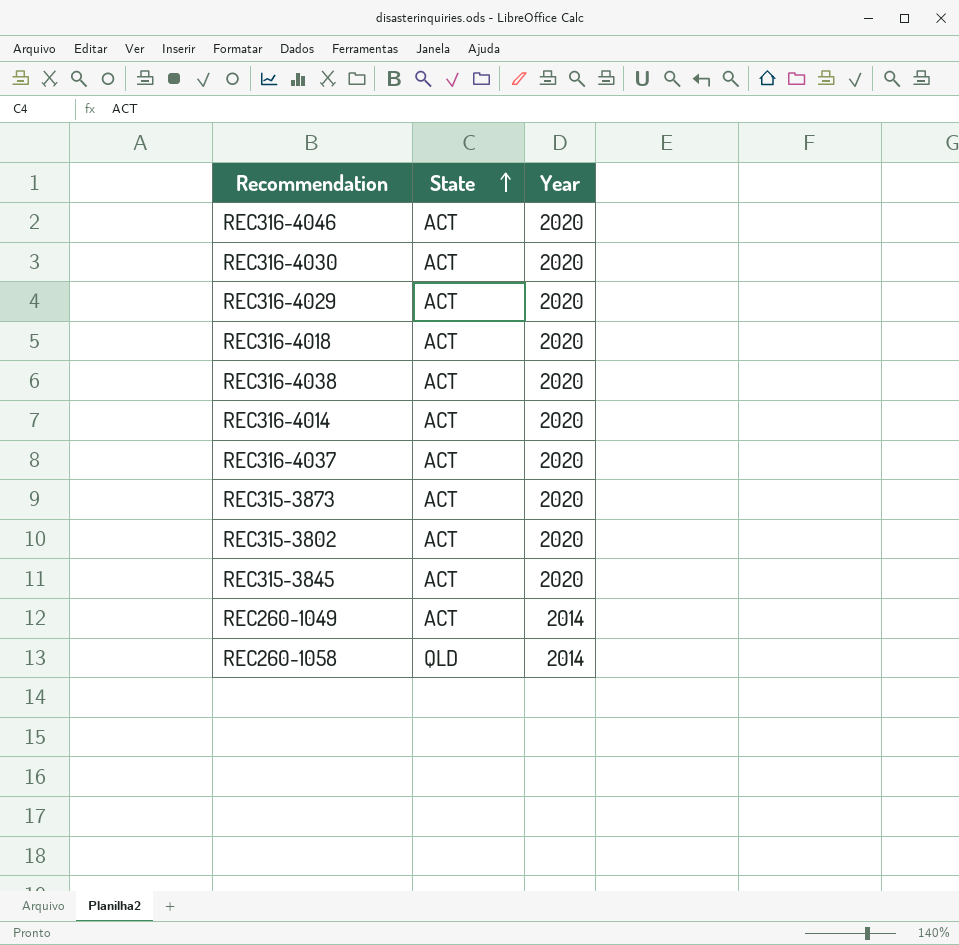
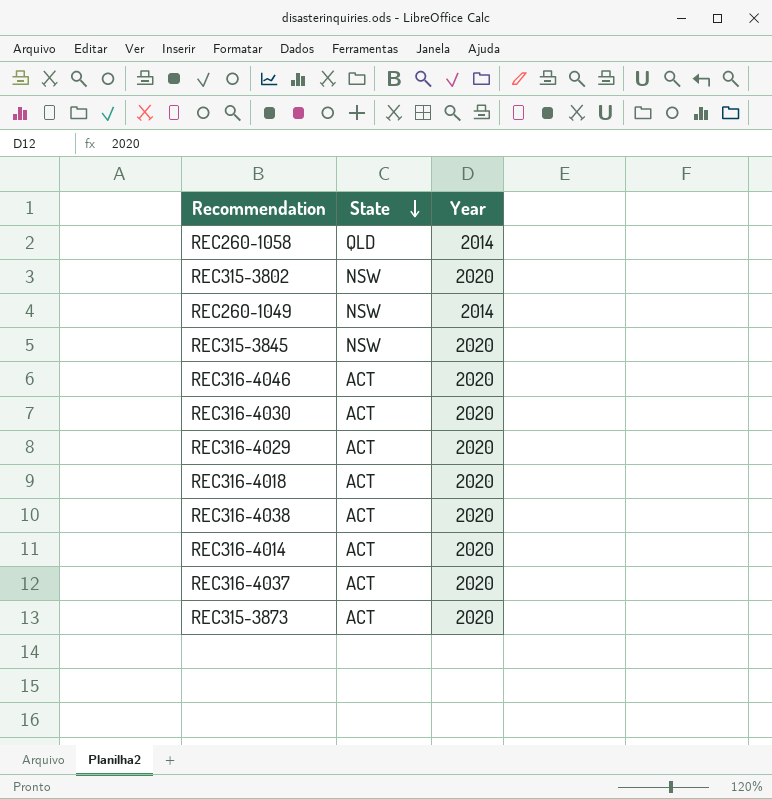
row order: State ascending -> State descending
REC315-3802 | State: ACT -> NSW
REC260-1049 | State: ACT -> NSW
REC315-3845 | State: ACT -> NSW

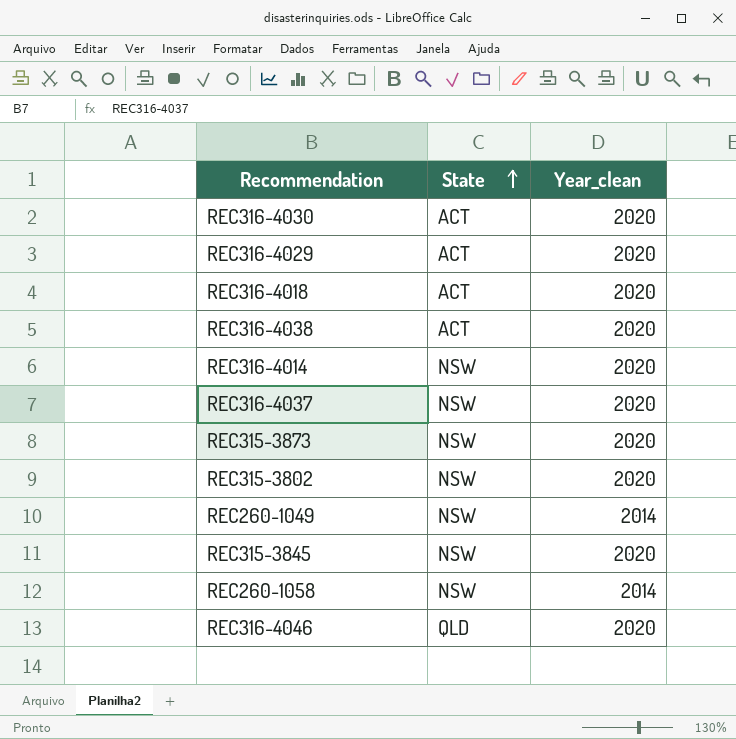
row order: State descending -> State ascending
column name: Year -> Year_clean
REC316-4014 | State: ACT -> NSW
REC316-4037 | State: ACT -> NSW
REC315-3873 | State: ACT -> NSW
REC260-1058 | State: QLD -> NSW
REC316-4046 | State: ACT -> QLD

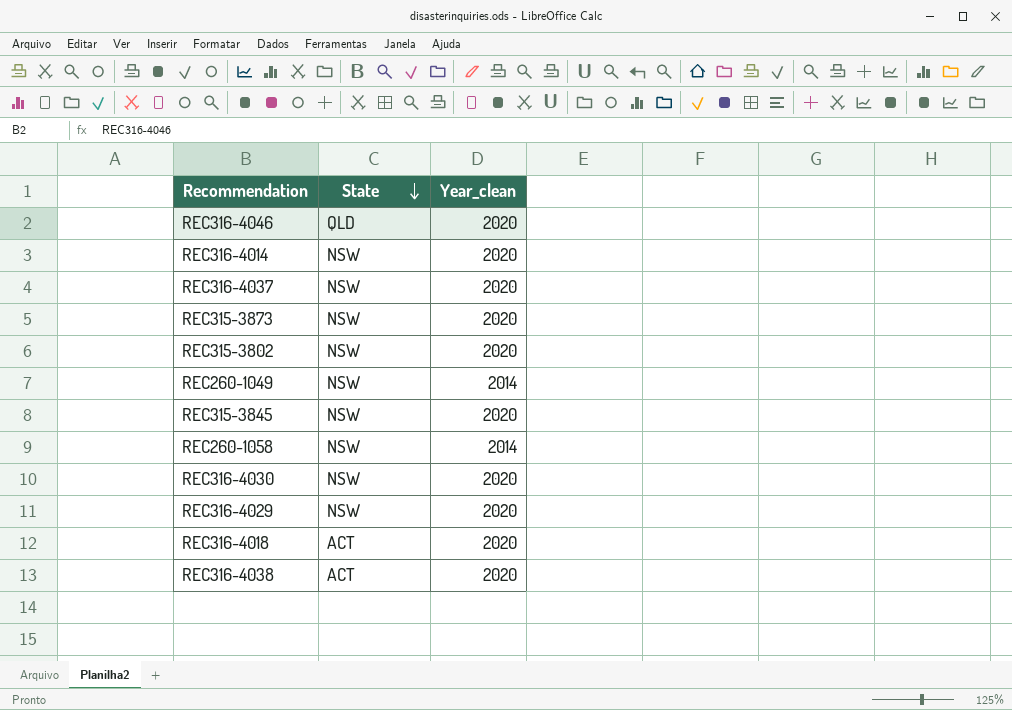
row order: State ascending -> State descending
REC316-4030 | State: ACT -> NSW
REC316-4029 | State: ACT -> NSW

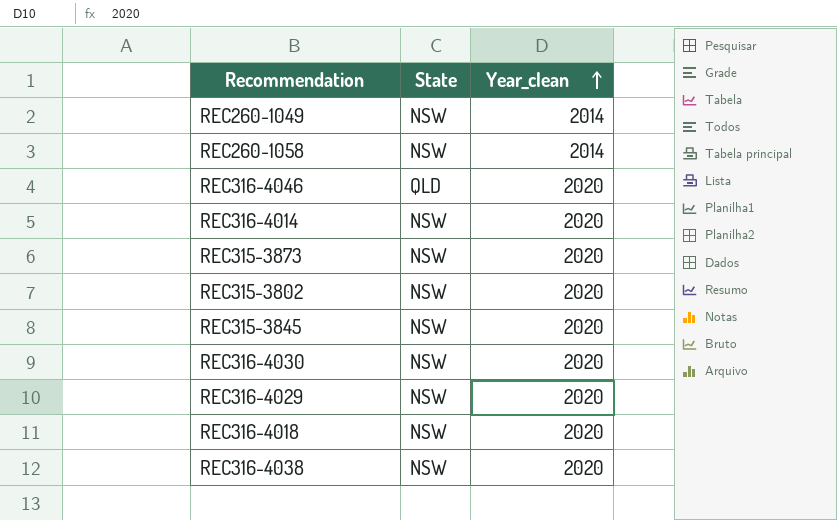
row order: State descending -> Year_clean ascending
row REC316-4037: NSW | 2020 -> none
REC316-4018 | State: ACT -> NSW
REC316-4038 | State: ACT -> NSW

